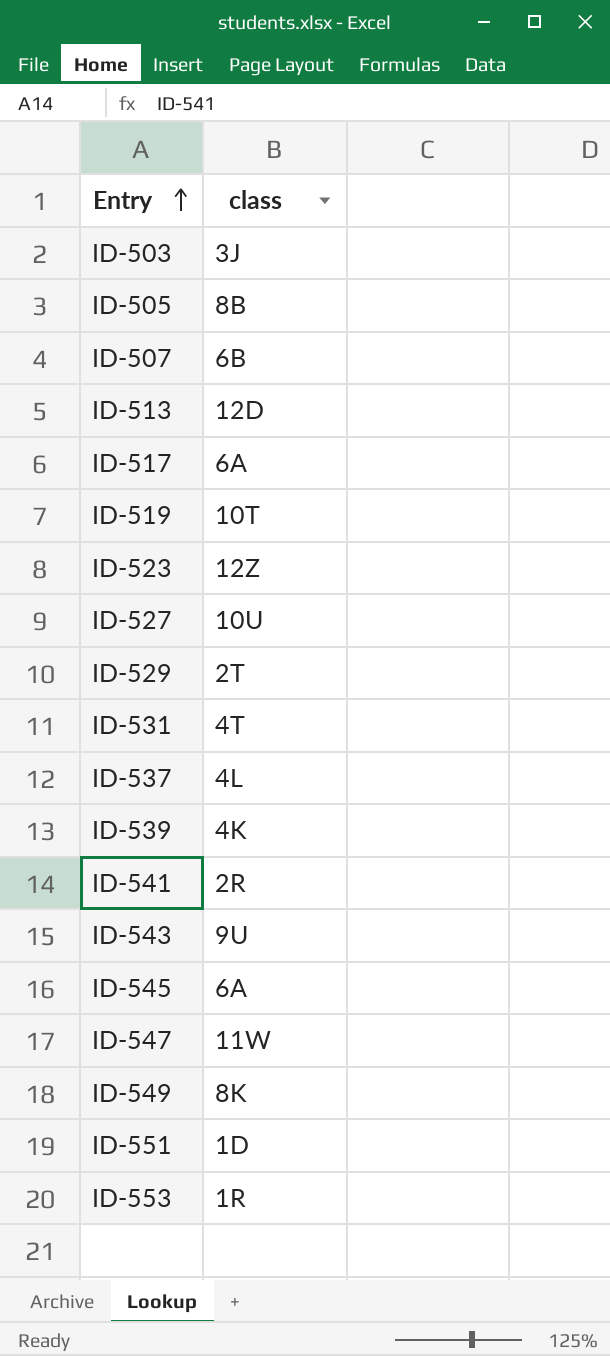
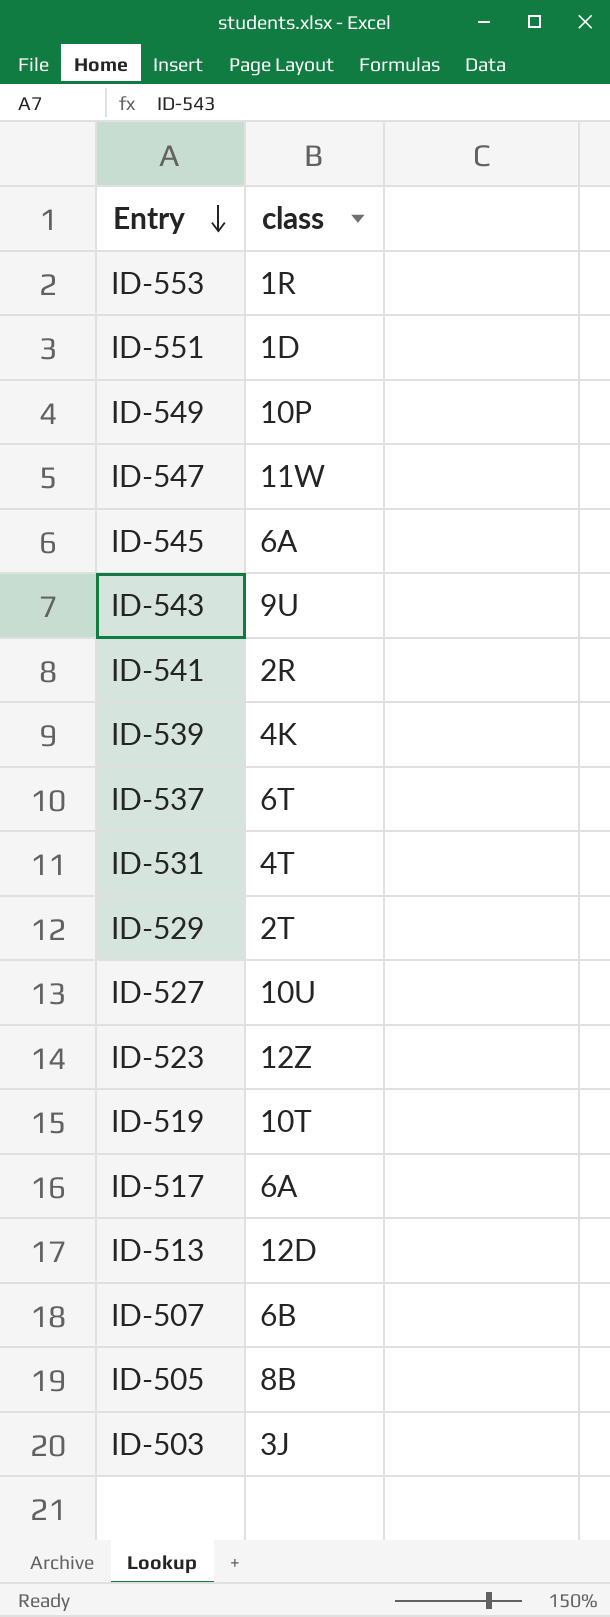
row order: Entry ascending -> Entry descending
ID-549 | class: 8K -> 10P
ID-537 | class: 4L -> 6T

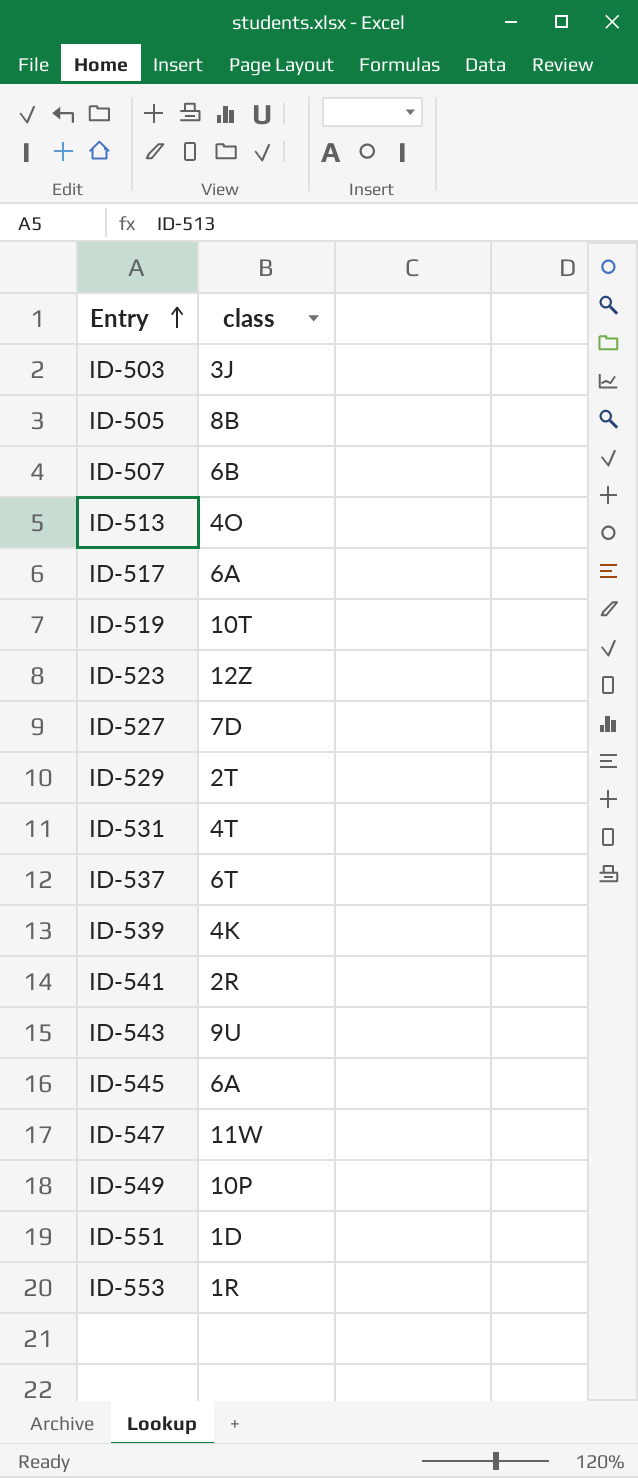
row order: Entry descending -> Entry ascending
ID-513 | class: 12D -> 4O
ID-527 | class: 10U -> 7D

